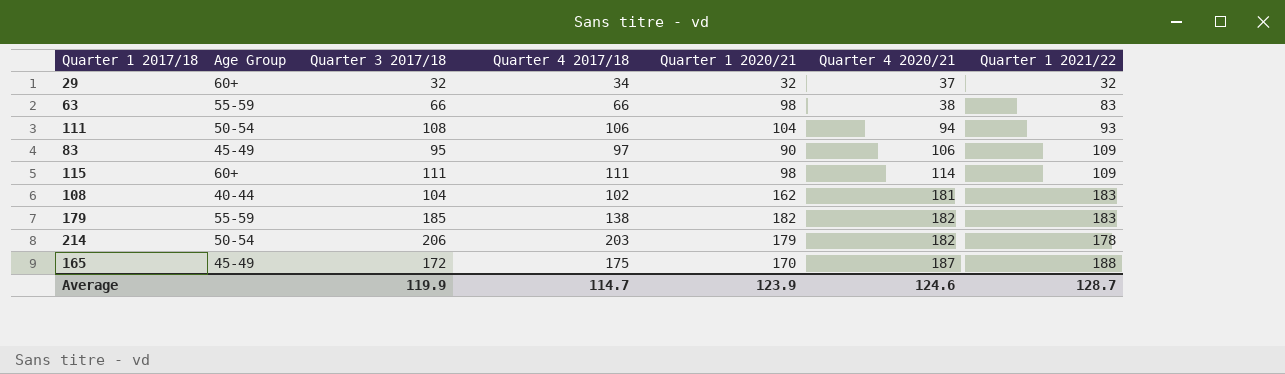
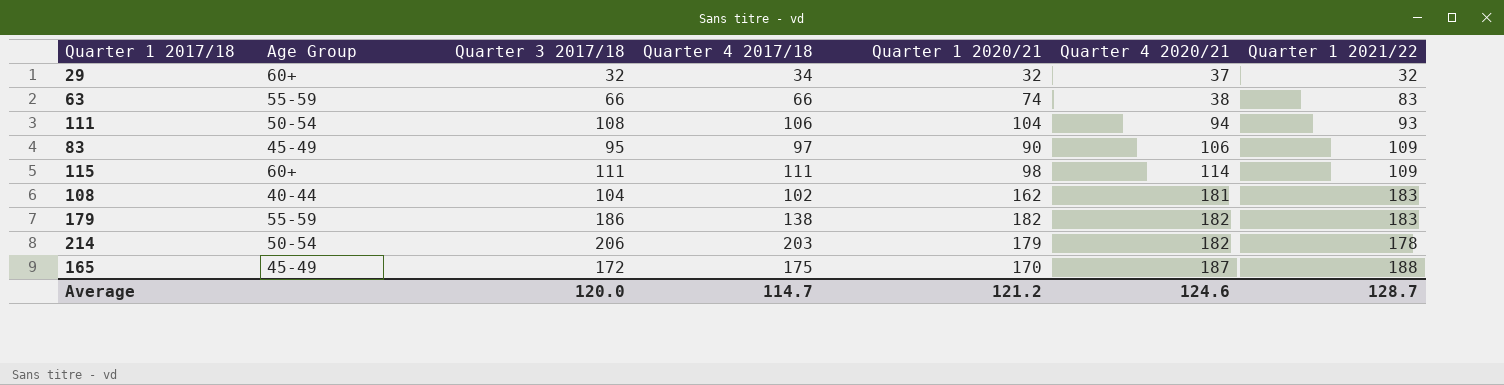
63 | Quarter 1 2020/21: 98 -> 74
179 | Quarter 3 2017/18: 185 -> 186
Average | Quarter 3 2017/18: 119.9 -> 120.0
Average | Quarter 1 2020/21: 123.9 -> 121.2

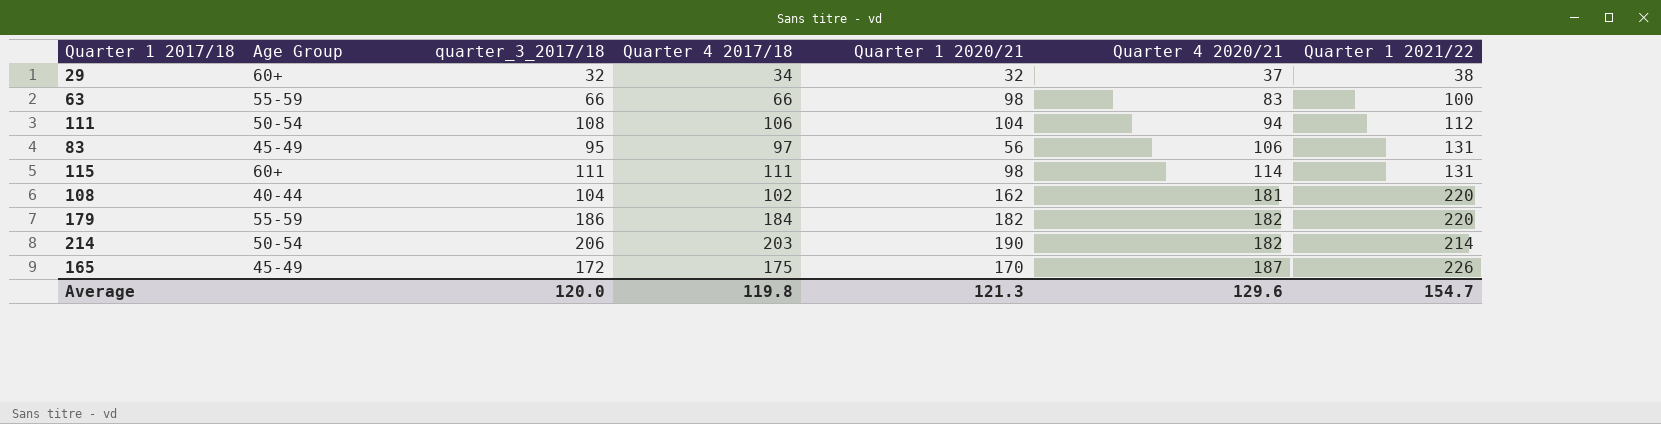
column name: Quarter 3 2017/18 -> quarter_3_2017/18
29 | Quarter 1 2021/22: 32 -> 38
63 | Quarter 1 2020/21: 74 -> 98
63 | Quarter 4 2020/21: 38 -> 83
63 | Quarter 1 2021/22: 83 -> 100
111 | Quarter 1 2021/22: 93 -> 112
83 | Quarter 1 2020/21: 90 -> 56
83 | Quarter 1 2021/22: 109 -> 131
115 | Quarter 1 2021/22: 109 -> 131
108 | Quarter 1 2021/22: 183 -> 220
179 | Quarter 4 2017/18: 138 -> 184
179 | Quarter 1 2021/22: 183 -> 220
214 | Quarter 1 2020/21: 179 -> 190
214 | Quarter 1 2021/22: 178 -> 214
165 | Quarter 1 2021/22: 188 -> 226
Average | Quarter 4 2017/18: 114.7 -> 119.8
Average | Quarter 1 2020/21: 121.2 -> 121.3
Average | Quarter 4 2020/21: 124.6 -> 129.6
Average | Quarter 1 2021/22: 128.7 -> 154.7

